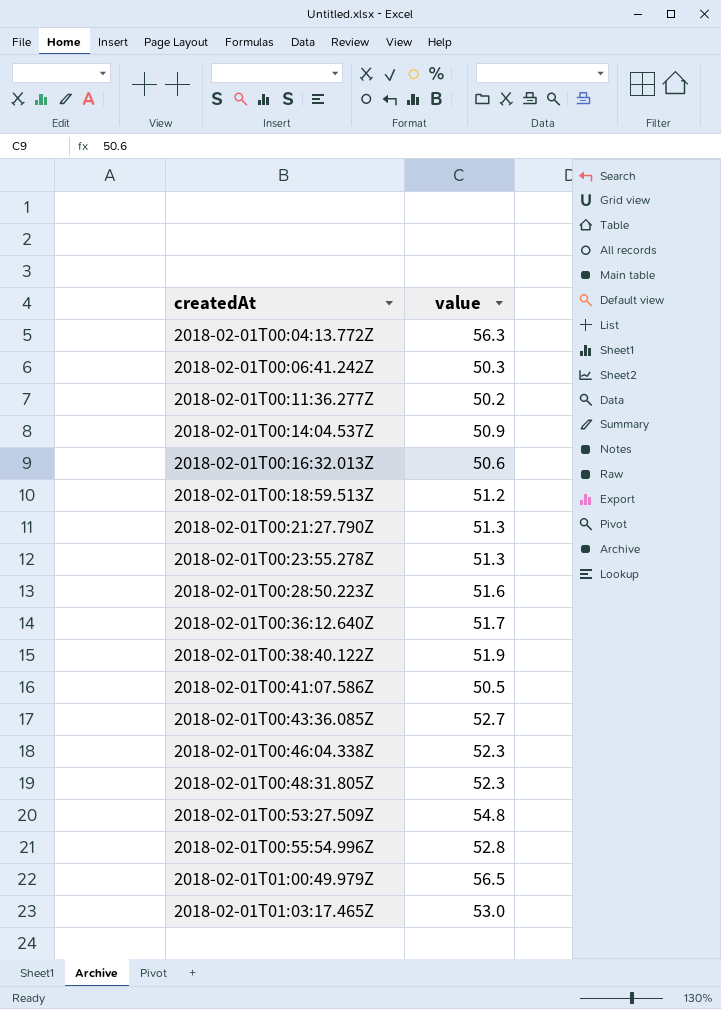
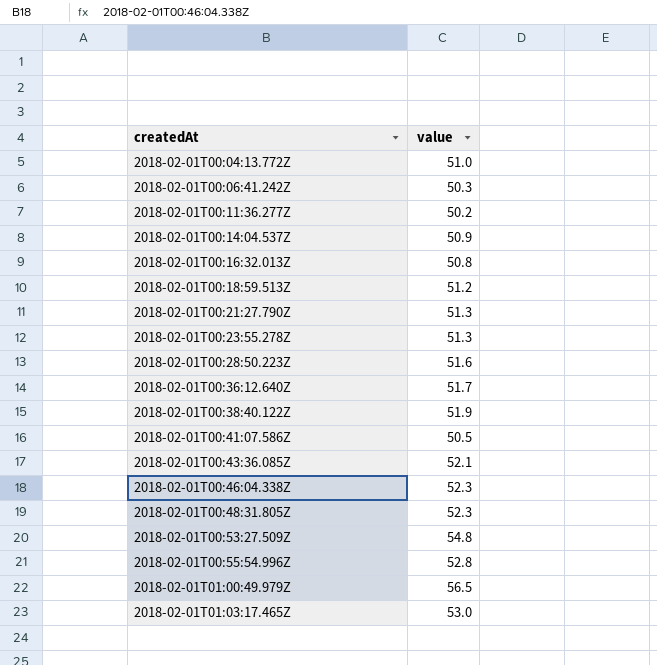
2018-02-01T00:04:13.772Z | value: 56.3 -> 51.0
2018-02-01T00:16:32.013Z | value: 50.6 -> 50.8
2018-02-01T00:43:36.085Z | value: 52.7 -> 52.1

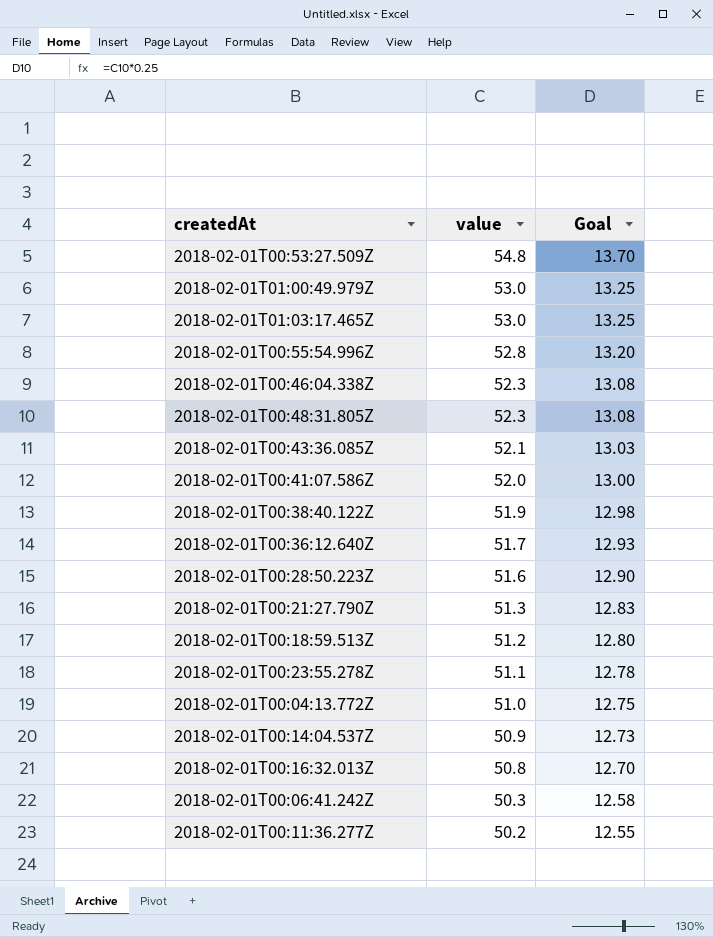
row order: createdAt ascending -> value descending
column Goal | formula: none -> [value] * 0.25
2018-02-01T01:00:49.979Z | value: 56.5 -> 53.0
2018-02-01T00:41:07.586Z | value: 50.5 -> 52.0
2018-02-01T00:23:55.278Z | value: 51.3 -> 51.1

